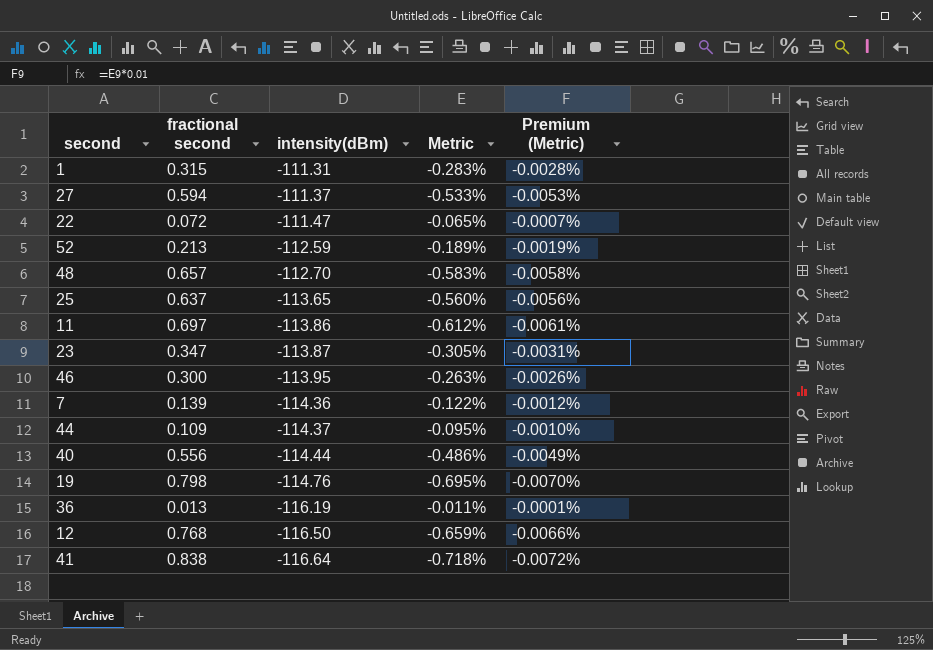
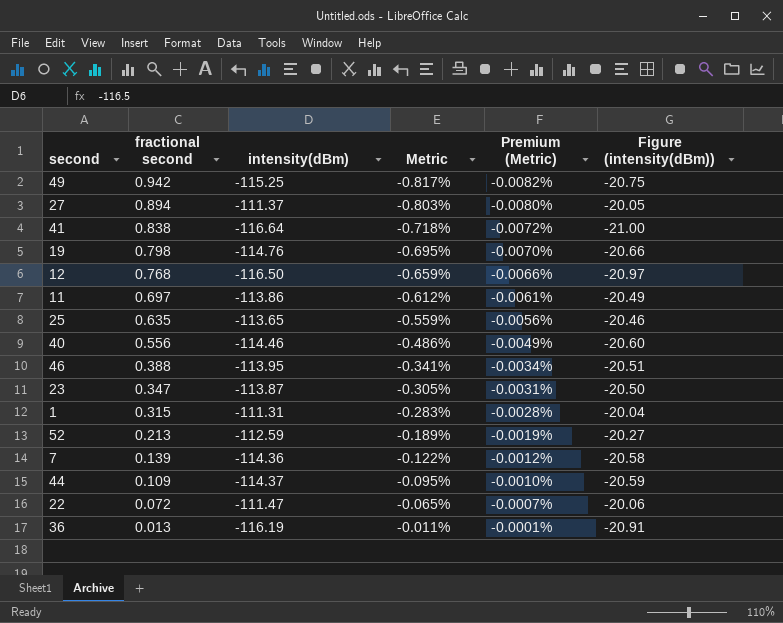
row order: intensity(dBm) descending -> fractional second descending
column Figure (intensity(dBm)) | formula: none -> [intensity(dBm)] * 0.18
row 48: 0.657 | -112.70 | -0.583% | -0.0058% -> none
row 49: none -> 0.942 | -115.25 | -0.817% | -0.0082% | -20.75
27 | fractional second: 0.594 -> 0.894
27 | Metric: -0.533% -> -0.803%
27 | Premium (Metric): -0.0053% -> -0.0080%
25 | fractional second: 0.637 -> 0.635
25 | Metric: -0.560% -> -0.559%
40 | intensity(dBm): -114.44 -> -114.46
46 | fractional second: 0.300 -> 0.388
46 | Metric: -0.263% -> -0.341%
46 | Premium (Metric): -0.0026% -> -0.0034%

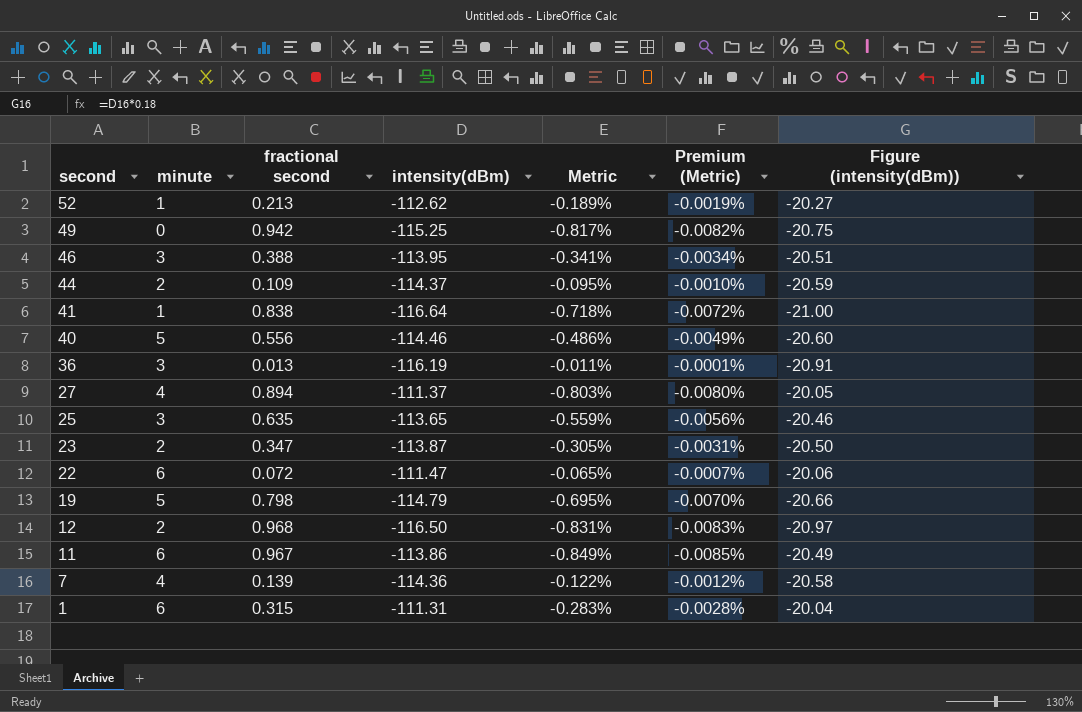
row order: fractional second descending -> second descending
column minute | position: none -> 2
52 | intensity(dBm): -112.59 -> -112.62
19 | intensity(dBm): -114.76 -> -114.79
12 | fractional second: 0.768 -> 0.968
12 | Metric: -0.659% -> -0.831%
12 | Premium (Metric): -0.0066% -> -0.0083%
11 | fractional second: 0.697 -> 0.967
11 | Metric: -0.612% -> -0.849%
11 | Premium (Metric): -0.0061% -> -0.0085%

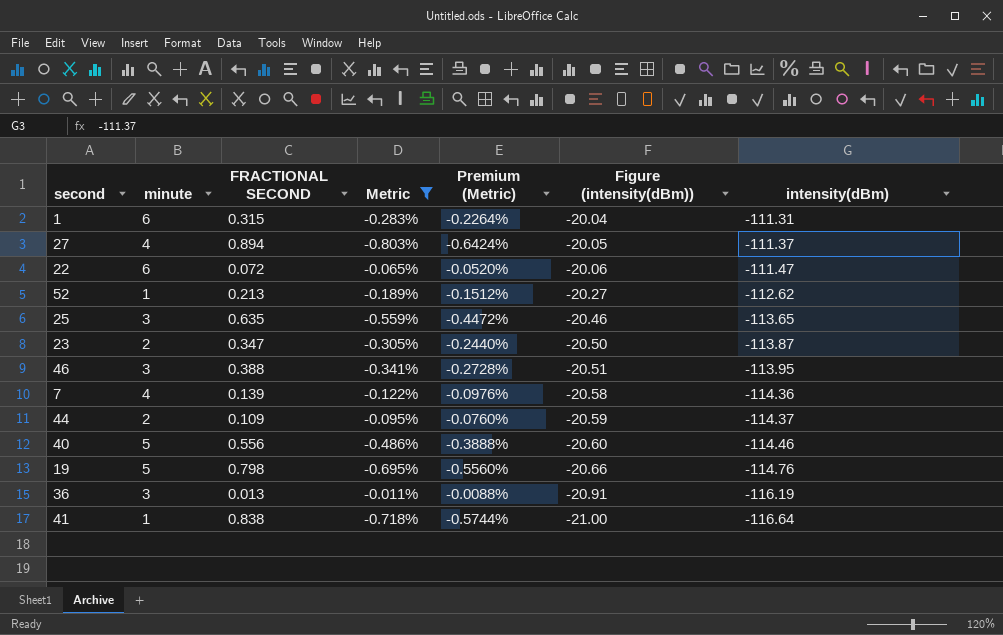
filter: none -> Metric >= -0.803%
row order: second descending -> Figure (intensity(dBm)) descending
column name: fractional second -> FRACTIONAL SECOND
column Premium (Metric) | formula: [Metric] * 0.01 -> [Metric] * 0.8
column intensity(dBm) | position: 4 -> 7
19 | intensity(dBm): -114.79 -> -114.76

